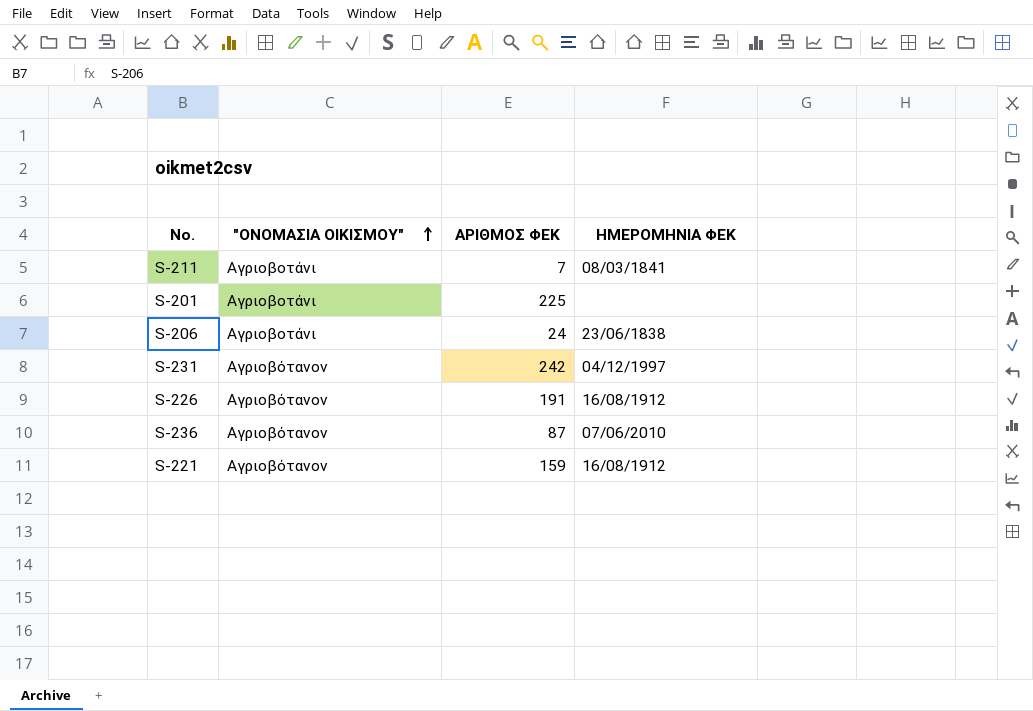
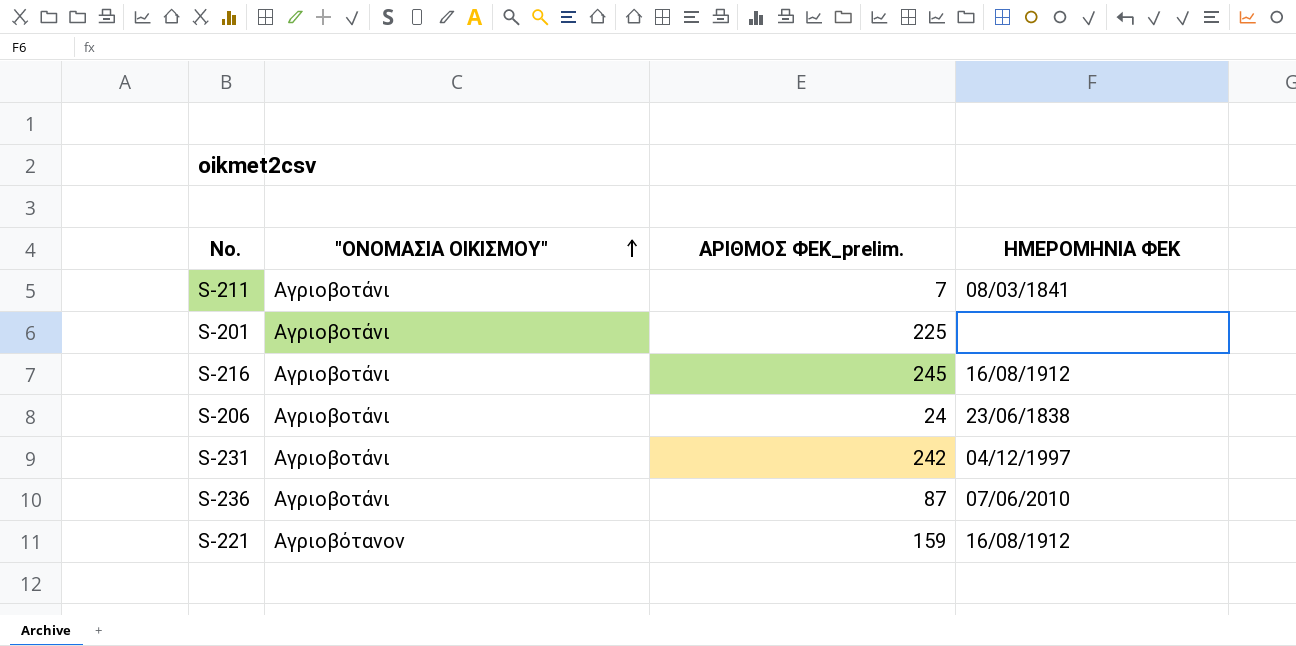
column name: ΑΡΙΘΜΟΣ ΦΕΚ -> ΑΡΙΘΜΟΣ ΦΕΚ_prelim.
row S-226: Αγριοβότανον | 191 | 16/08/1912 -> none
row S-216: none -> Αγριοβοτάνι | 245 | 16/08/1912
S-231 | "ΟΝΟΜΑΣΙΑ ΟΙΚΙΣΜΟΥ": Αγριοβότανον -> Αγριοβοτάνι
S-236 | "ΟΝΟΜΑΣΙΑ ΟΙΚΙΣΜΟΥ": Αγριοβότανον -> Αγριοβοτάνι

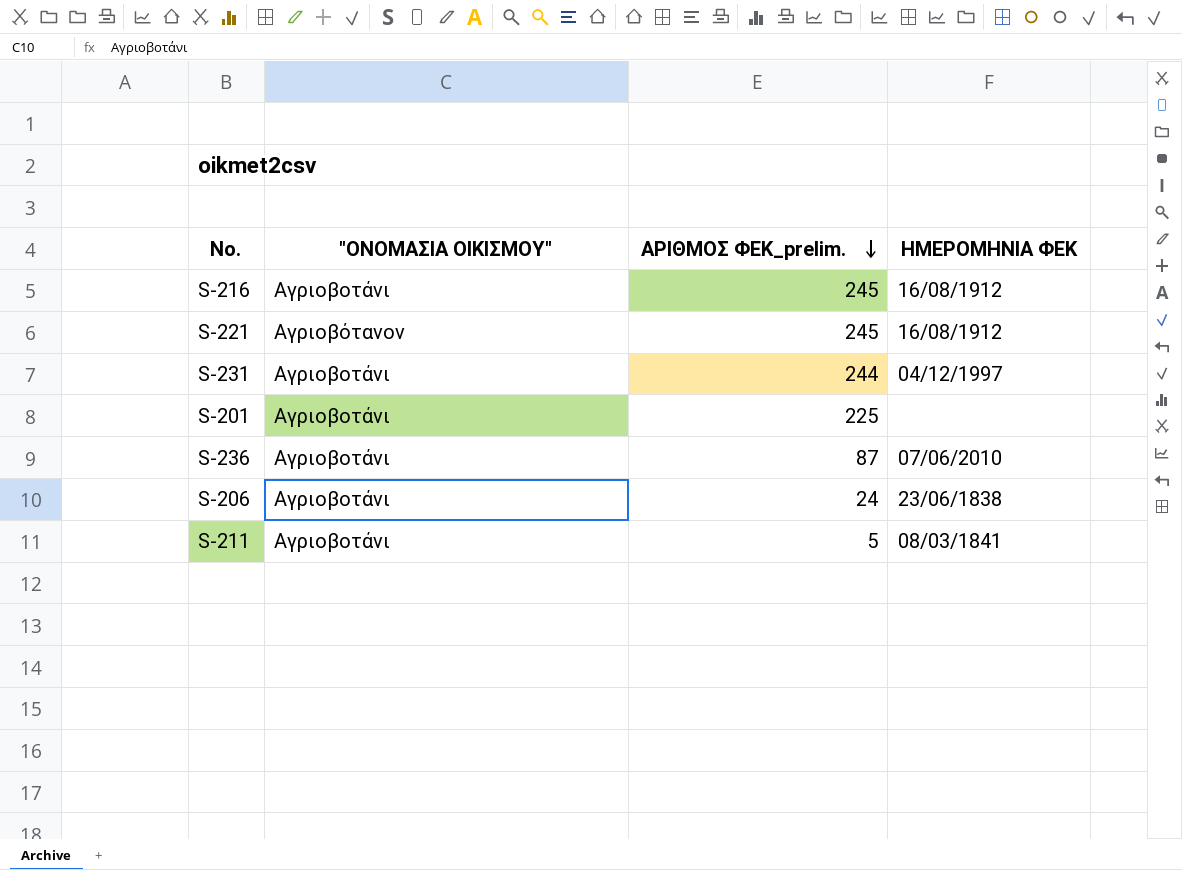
row order: "ΟΝΟΜΑΣΙΑ ΟΙΚΙΣΜΟΥ" ascending -> ΑΡΙΘΜΟΣ ΦΕΚ_prelim. descending
S-221 | ΑΡΙΘΜΟΣ ΦΕΚ_prelim.: 159 -> 245
S-231 | ΑΡΙΘΜΟΣ ΦΕΚ_prelim.: 242 -> 244
S-211 | ΑΡΙΘΜΟΣ ΦΕΚ_prelim.: 7 -> 5

